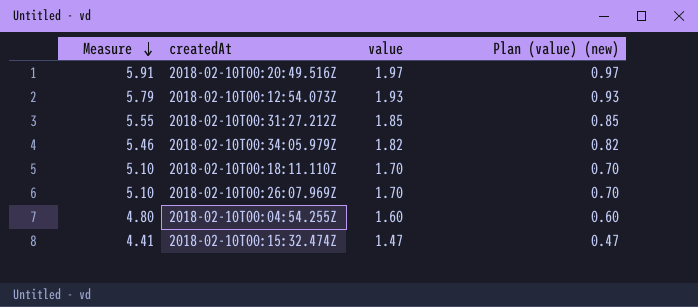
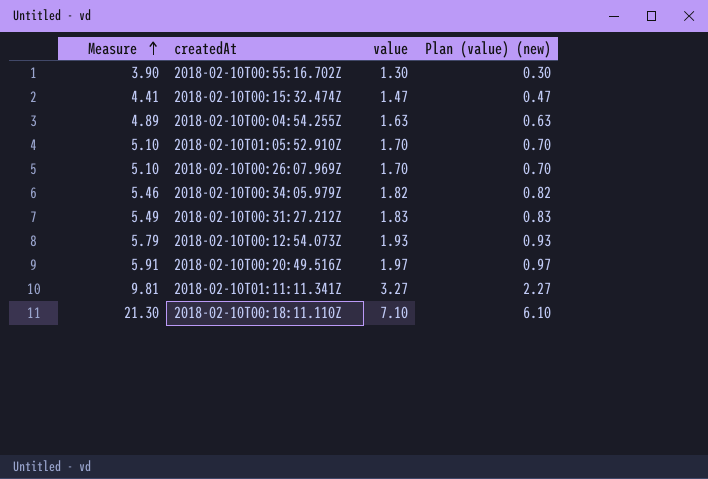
row order: Measure descending -> Measure ascending
row 2018-02-10T00:55:16.702Z: none -> 3.90 | 1.30 | 0.30
2018-02-10T00:04:54.255Z | Measure: 4.80 -> 4.89
2018-02-10T00:04:54.255Z | value: 1.60 -> 1.63
2018-02-10T00:04:54.255Z | Plan (value) (new): 0.60 -> 0.63
row 2018-02-10T01:05:52.910Z: none -> 5.10 | 1.70 | 0.70
2018-02-10T00:31:27.212Z | Measure: 5.55 -> 5.49
2018-02-10T00:31:27.212Z | value: 1.85 -> 1.83
2018-02-10T00:31:27.212Z | Plan (value) (new): 0.85 -> 0.83
row 2018-02-10T01:11:11.341Z: none -> 9.81 | 3.27 | 2.27
2018-02-10T00:18:11.110Z | Measure: 5.10 -> 21.30
2018-02-10T00:18:11.110Z | value: 1.70 -> 7.10
2018-02-10T00:18:11.110Z | Plan (value) (new): 0.70 -> 6.10

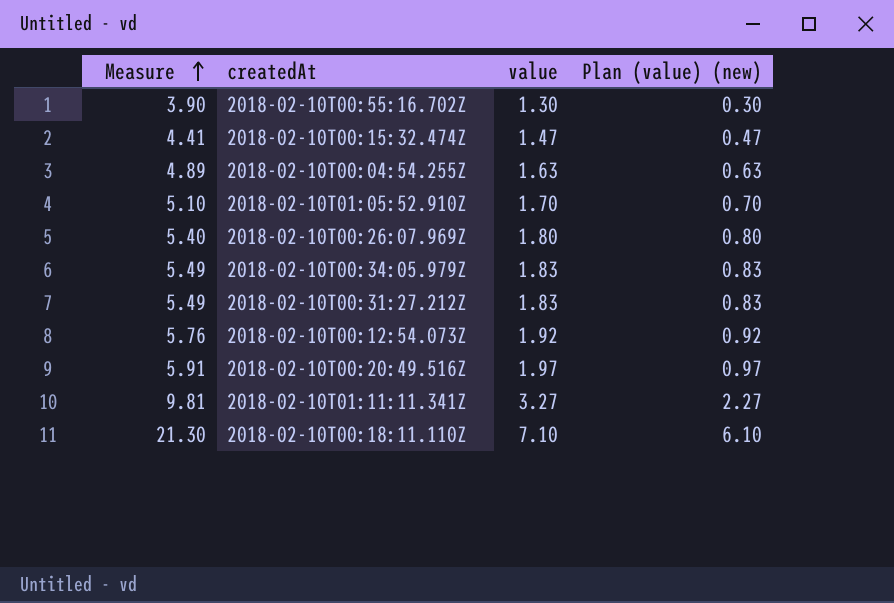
2018-02-10T00:26:07.969Z | Measure: 5.10 -> 5.40
2018-02-10T00:26:07.969Z | value: 1.70 -> 1.80
2018-02-10T00:26:07.969Z | Plan (value) (new): 0.70 -> 0.80
2018-02-10T00:34:05.979Z | Measure: 5.46 -> 5.49
2018-02-10T00:34:05.979Z | value: 1.82 -> 1.83
2018-02-10T00:34:05.979Z | Plan (value) (new): 0.82 -> 0.83
2018-02-10T00:12:54.073Z | Measure: 5.79 -> 5.76
2018-02-10T00:12:54.073Z | value: 1.93 -> 1.92
2018-02-10T00:12:54.073Z | Plan (value) (new): 0.93 -> 0.92

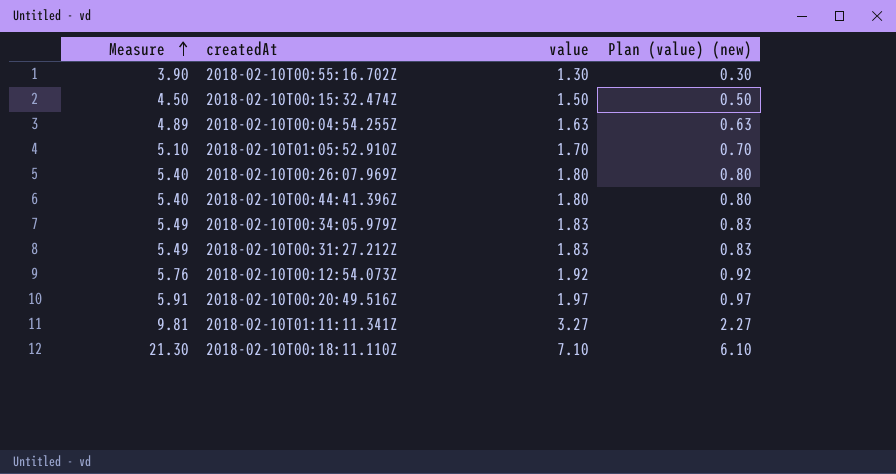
2018-02-10T00:15:32.474Z | Measure: 4.41 -> 4.50
2018-02-10T00:15:32.474Z | value: 1.47 -> 1.50
2018-02-10T00:15:32.474Z | Plan (value) (new): 0.47 -> 0.50
row 2018-02-10T00:44:41.396Z: none -> 5.40 | 1.80 | 0.80

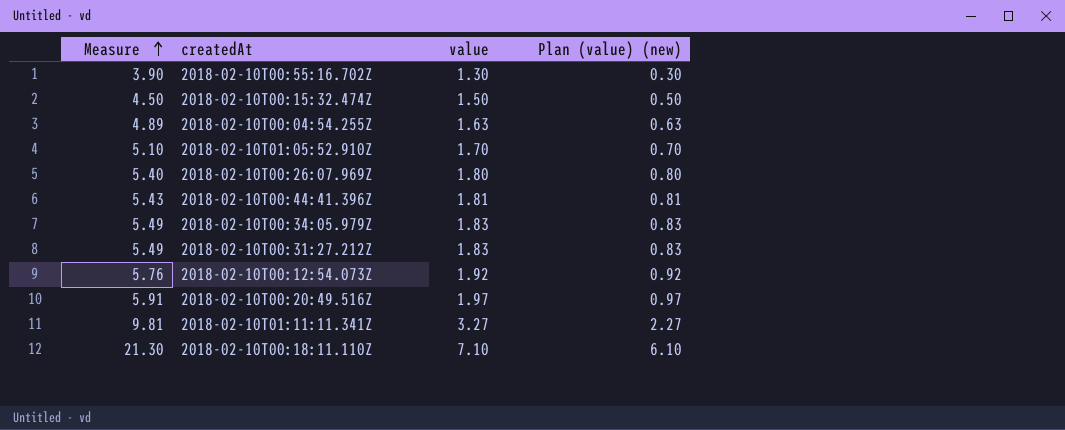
2018-02-10T00:44:41.396Z | Measure: 5.40 -> 5.43
2018-02-10T00:44:41.396Z | value: 1.80 -> 1.81
2018-02-10T00:44:41.396Z | Plan (value) (new): 0.80 -> 0.81

